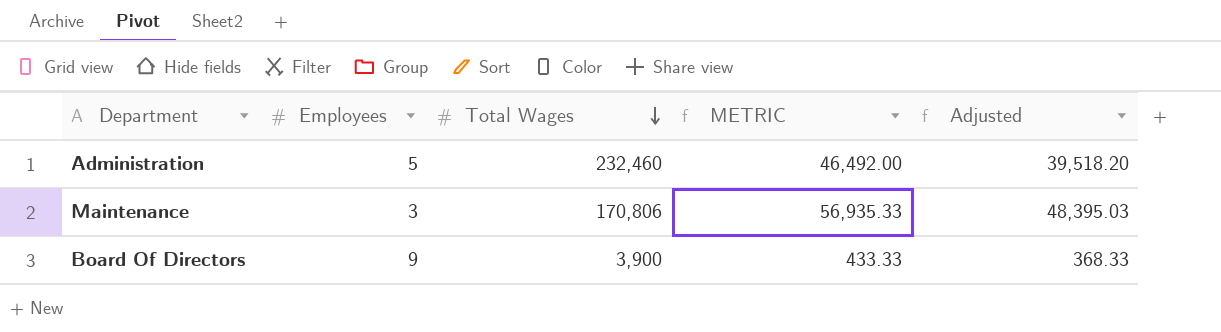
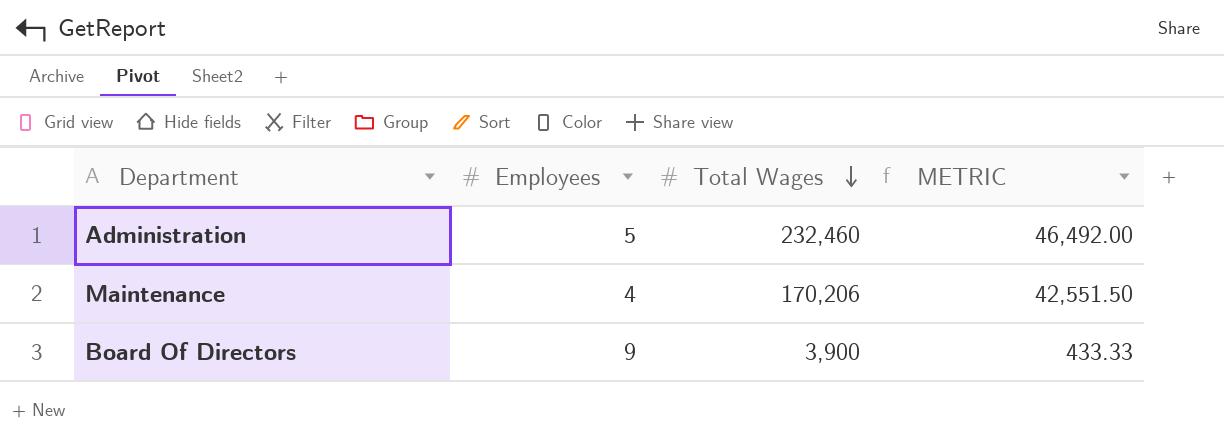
column Adjusted | formula: [METRIC] * 0.85 -> none
Maintenance | Employees: 3 -> 4
Maintenance | Total Wages: 170,806 -> 170,206
Maintenance | METRIC: 56,935.33 -> 42,551.50

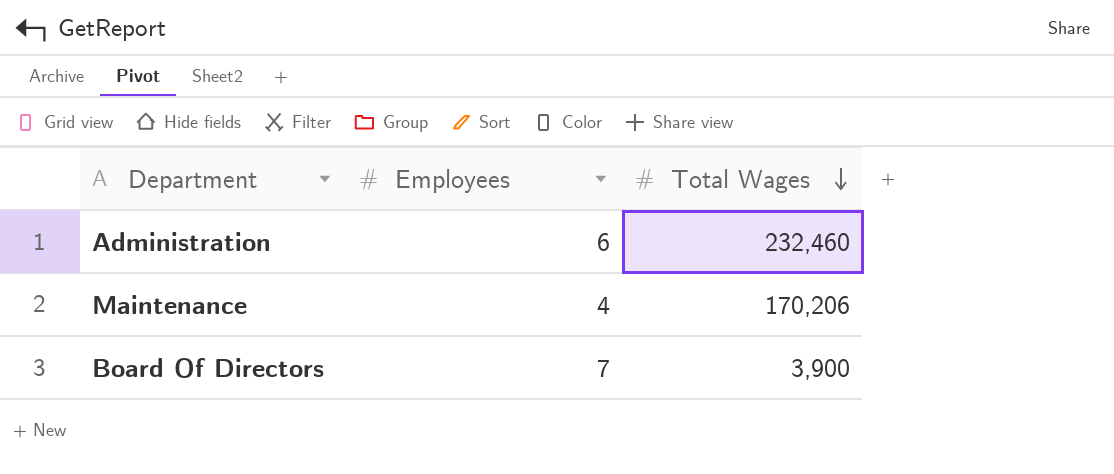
column METRIC | formula: [Total Wages] / [Employees] -> none
Administration | Employees: 5 -> 6
Board Of Directors | Employees: 9 -> 7

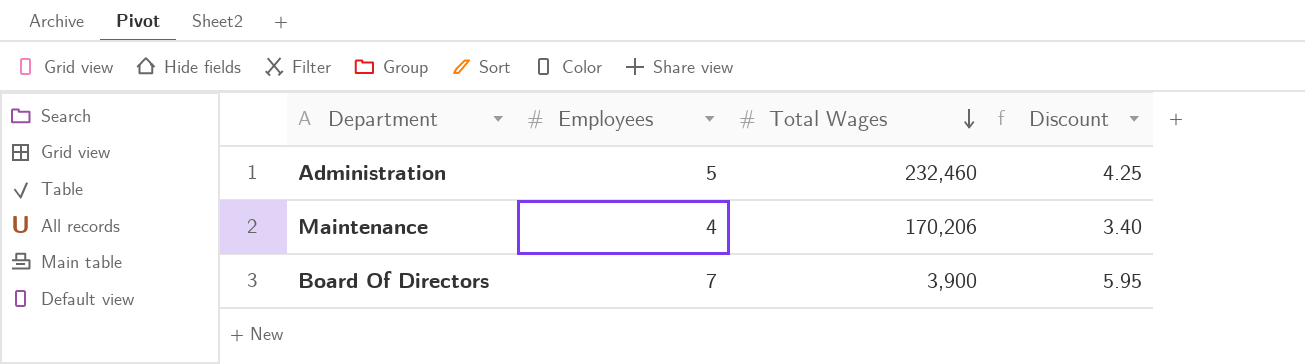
column Discount | formula: none -> [Employees] * 0.85
Administration | Employees: 6 -> 5

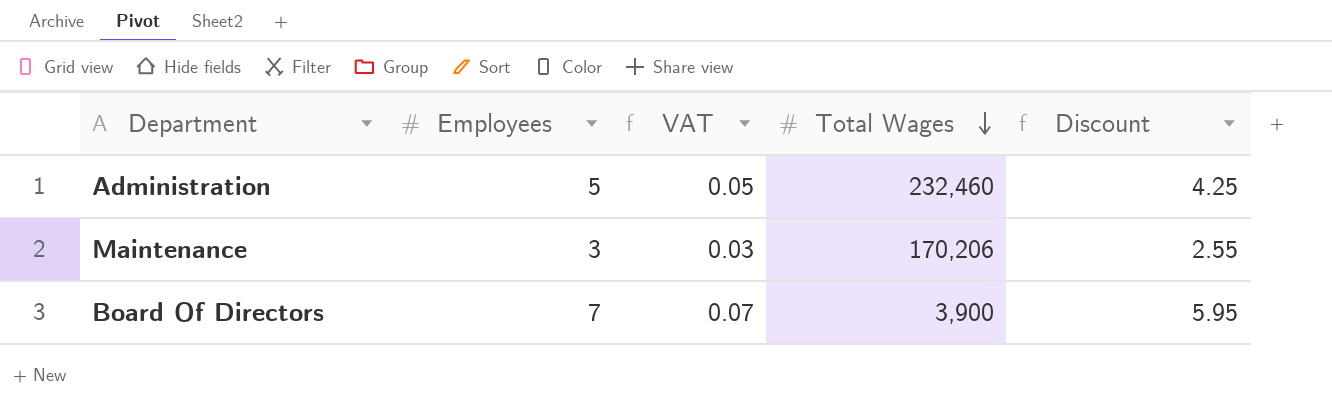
column VAT | formula: none -> [Employees] * 0.01
Maintenance | Employees: 4 -> 3
Maintenance | Discount: 3.40 -> 2.55

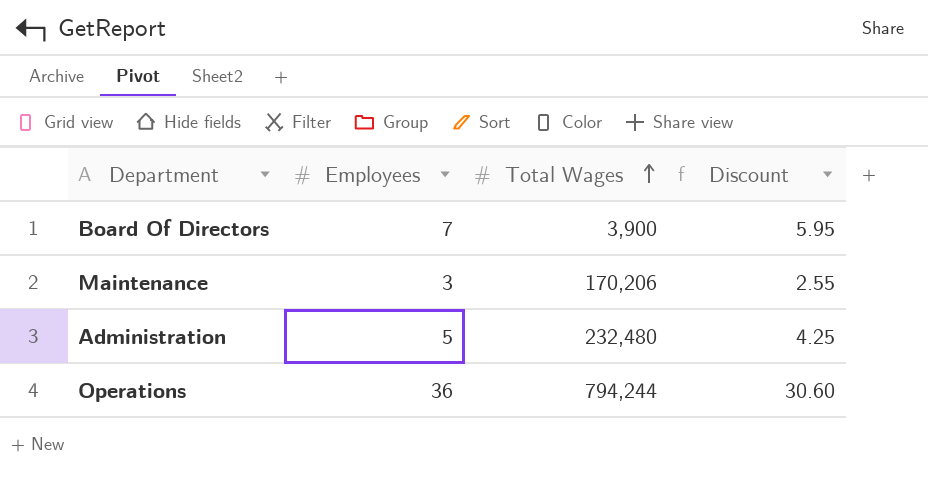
row order: Total Wages descending -> Total Wages ascending
column VAT | formula: [Employees] * 0.01 -> none
Administration | Total Wages: 232,460 -> 232,480
row Operations: none -> 36 | 794,244 | 30.60

